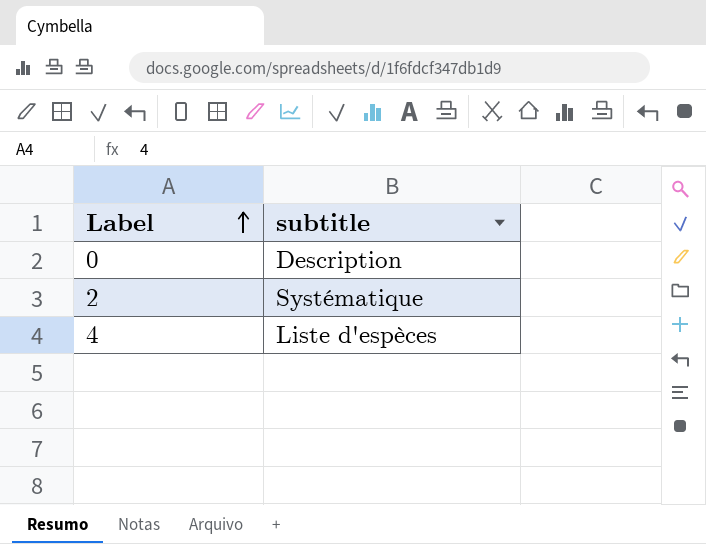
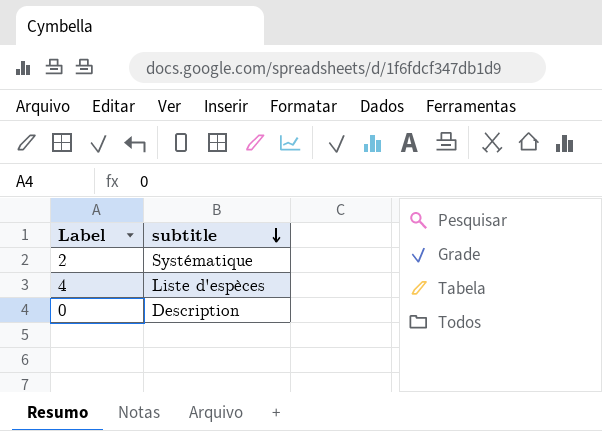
row order: Label ascending -> subtitle descending

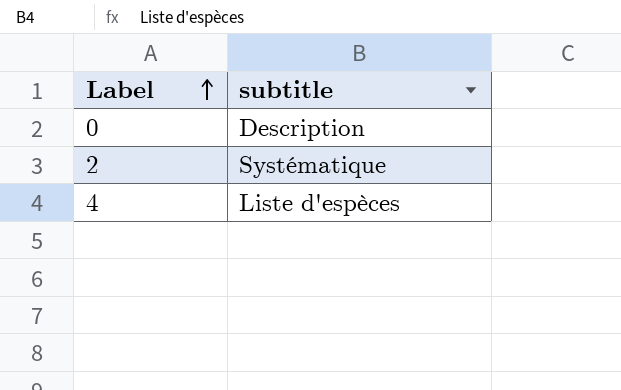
row order: subtitle descending -> Label ascending

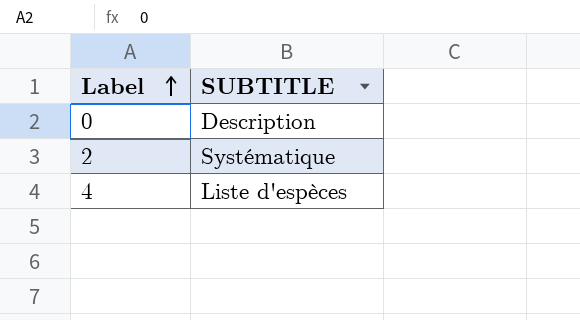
column name: subtitle -> SUBTITLE

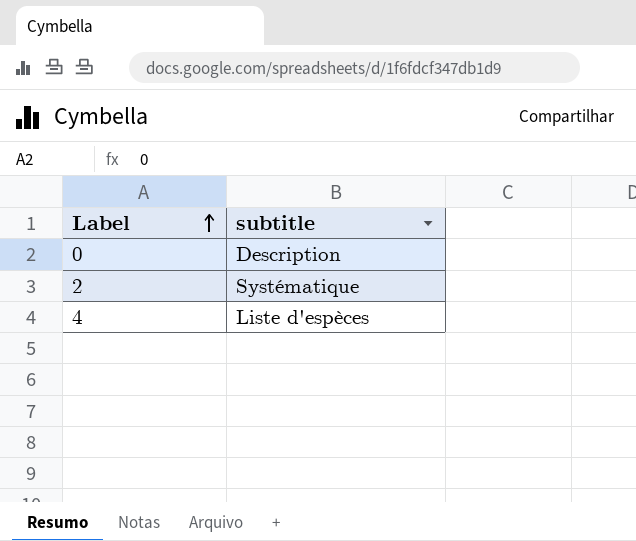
column name: SUBTITLE -> subtitle

